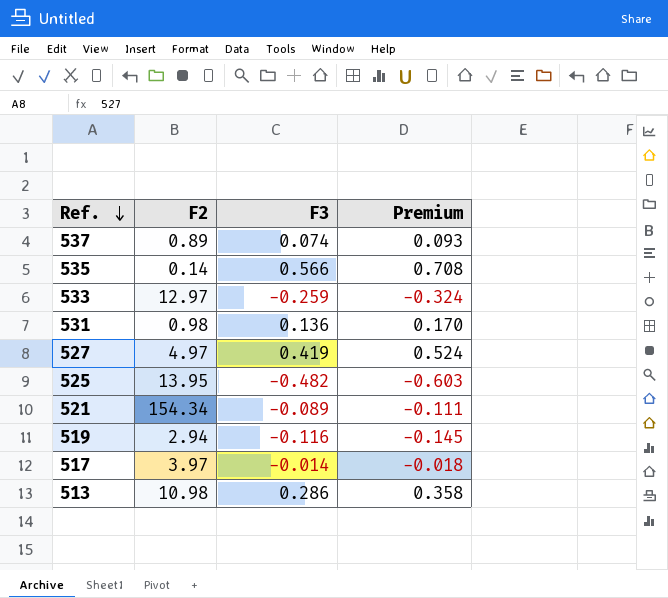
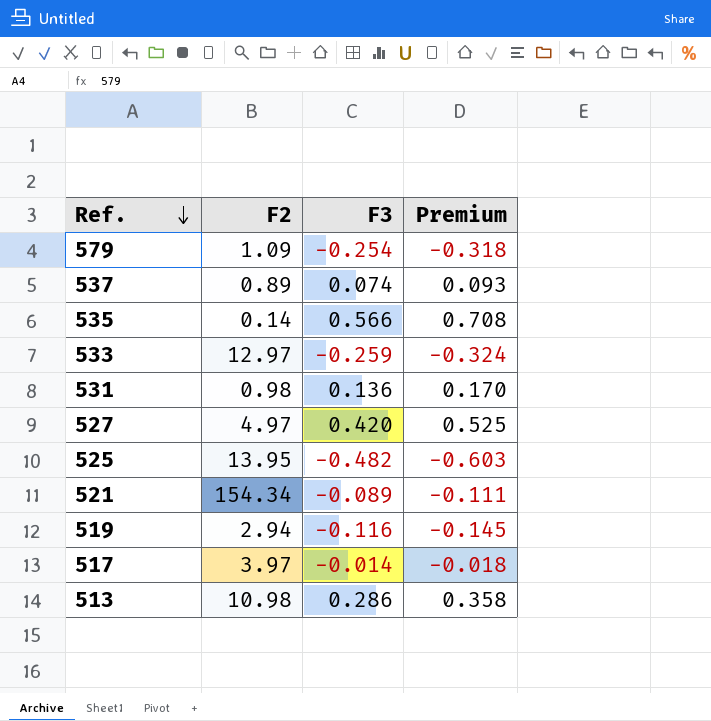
row 579: none -> 1.09 | -0.254 | -0.318
527 | F3: 0.419 -> 0.420
527 | Premium: 0.524 -> 0.525

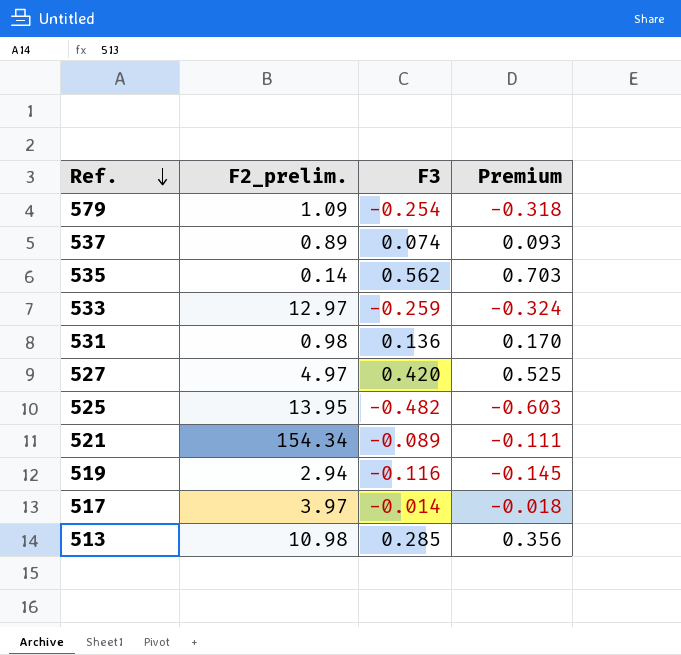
column name: F2 -> F2_prelim.
535 | F3: 0.566 -> 0.562
535 | Premium: 0.708 -> 0.703
513 | F3: 0.286 -> 0.285
513 | Premium: 0.358 -> 0.356

